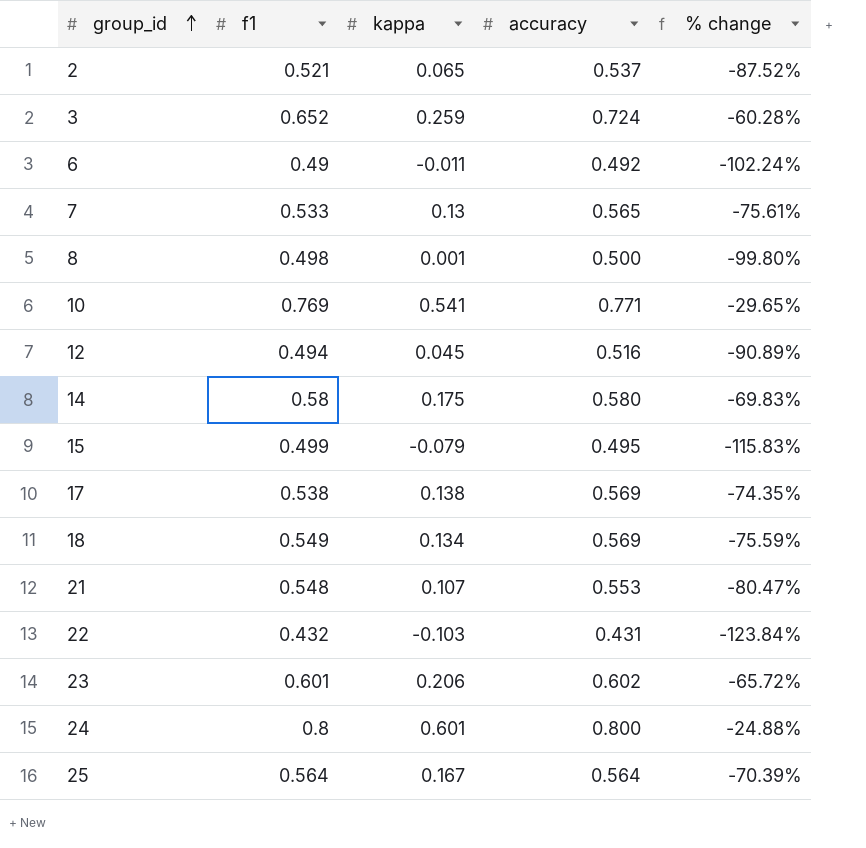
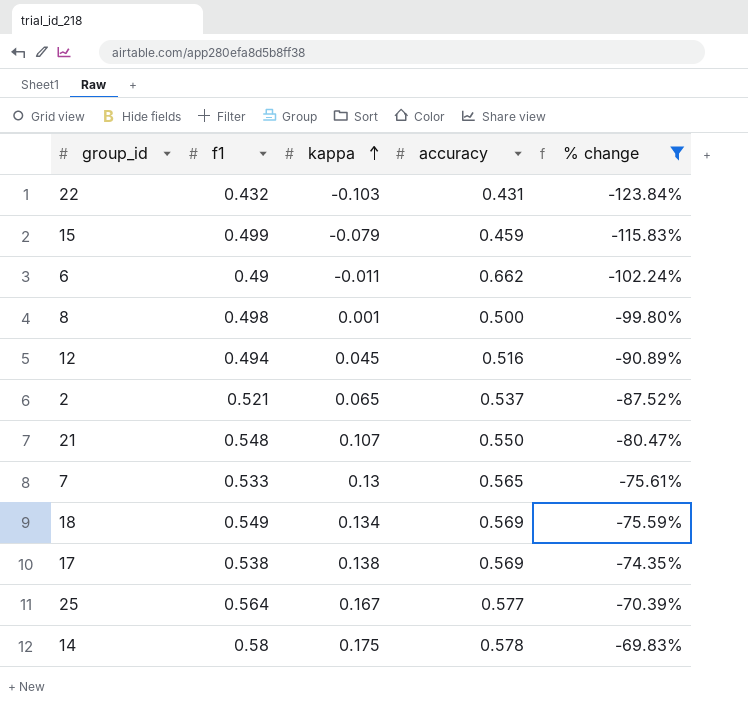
filter: none -> % change <= -69.83%
row order: group_id ascending -> kappa ascending
15 | accuracy: 0.495 -> 0.459
6 | accuracy: 0.492 -> 0.662
21 | accuracy: 0.553 -> 0.550
25 | accuracy: 0.564 -> 0.577
14 | accuracy: 0.580 -> 0.578

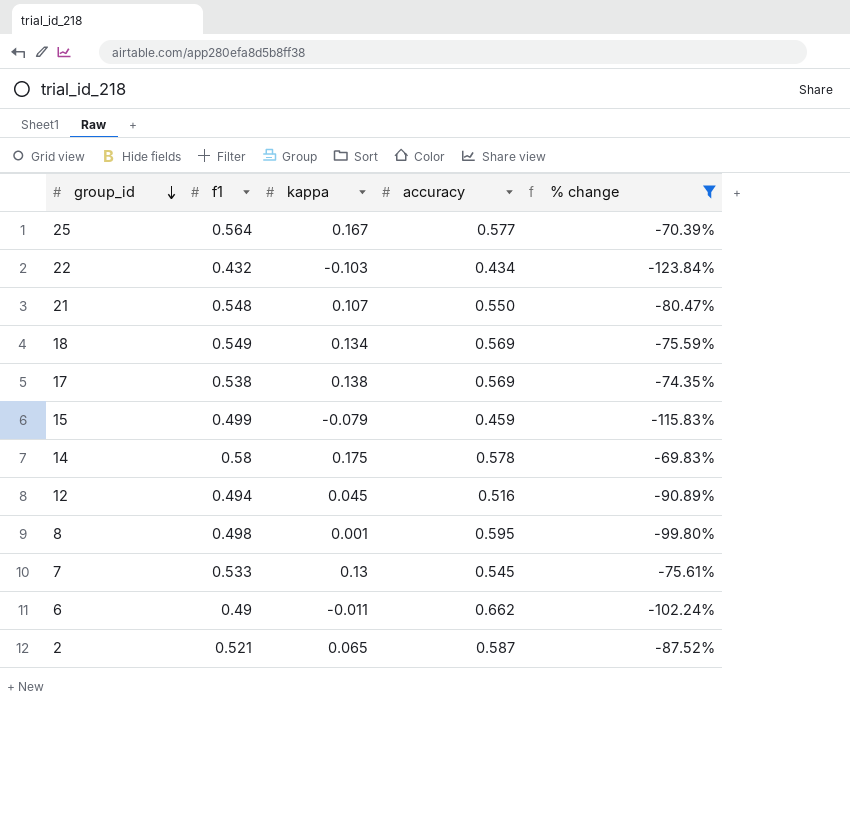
row order: kappa ascending -> group_id descending
22 | accuracy: 0.431 -> 0.434
8 | accuracy: 0.500 -> 0.595
7 | accuracy: 0.565 -> 0.545
2 | accuracy: 0.537 -> 0.587

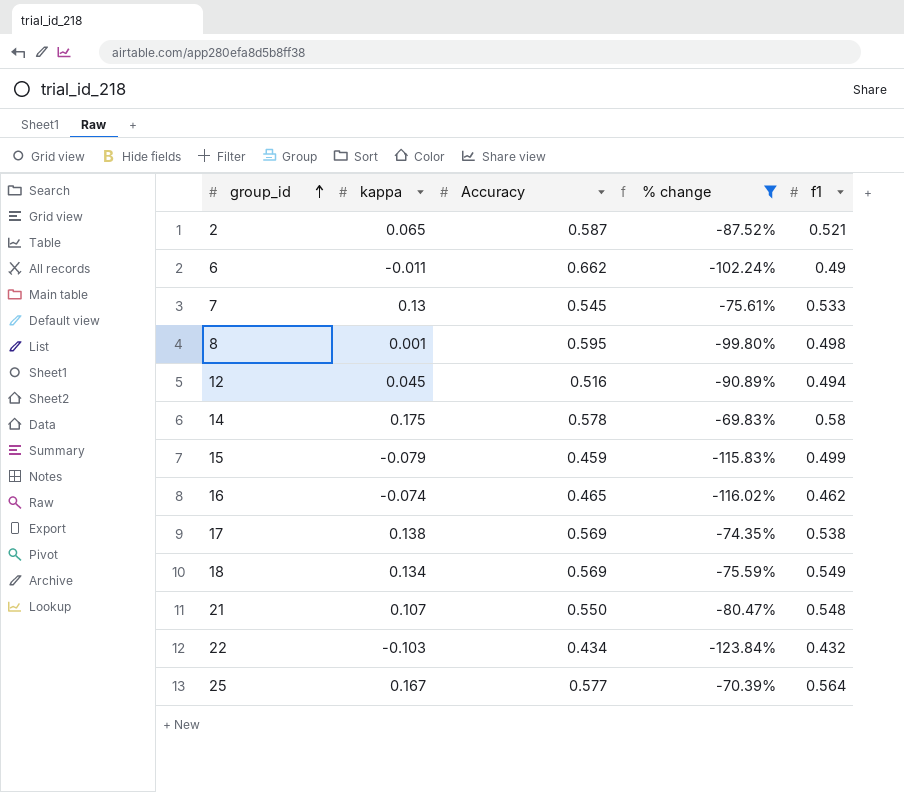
row order: group_id descending -> group_id ascending
column name: accuracy -> Accuracy
column f1 | position: 2 -> 5
row 16: none -> -0.074 | 0.465 | -116.02% | 0.462

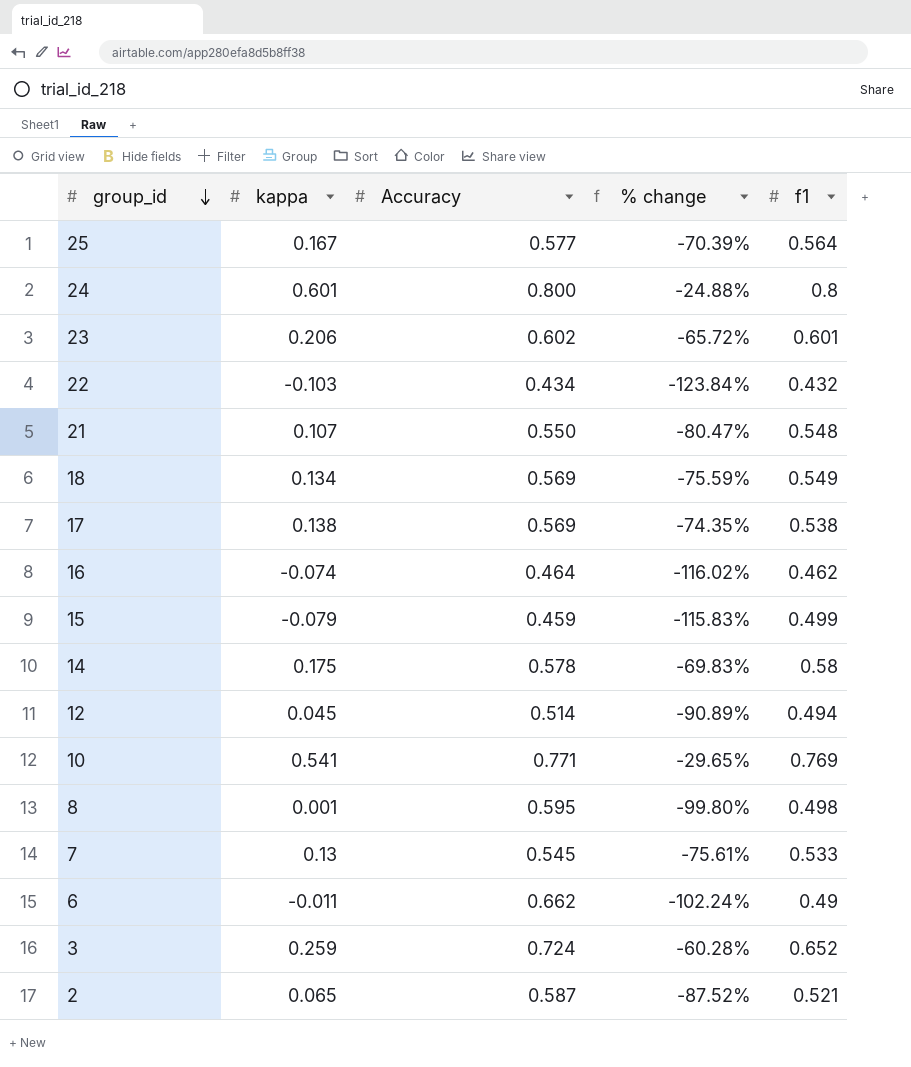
filter: % change <= -69.83% -> none
row order: group_id ascending -> group_id descending
16 | Accuracy: 0.465 -> 0.464
12 | Accuracy: 0.516 -> 0.514

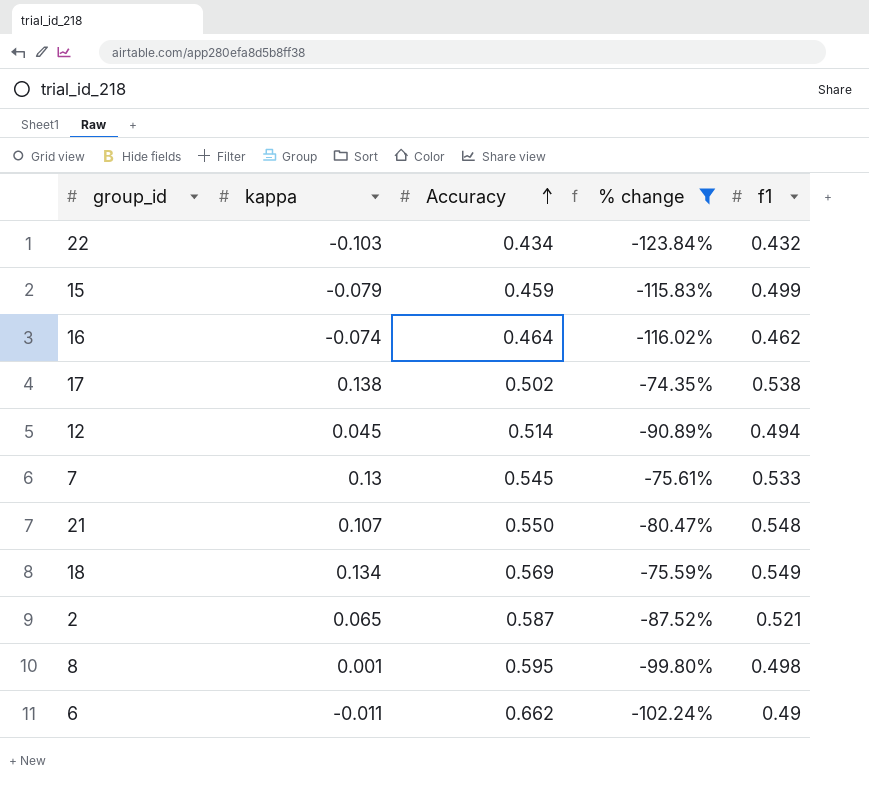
filter: none -> % change <= -74.35%
row order: group_id descending -> Accuracy ascending
17 | Accuracy: 0.569 -> 0.502

